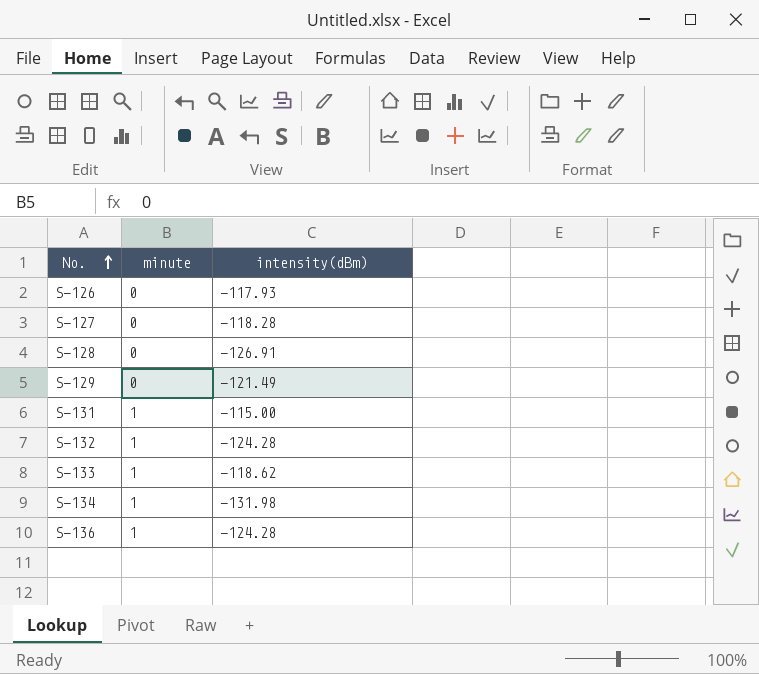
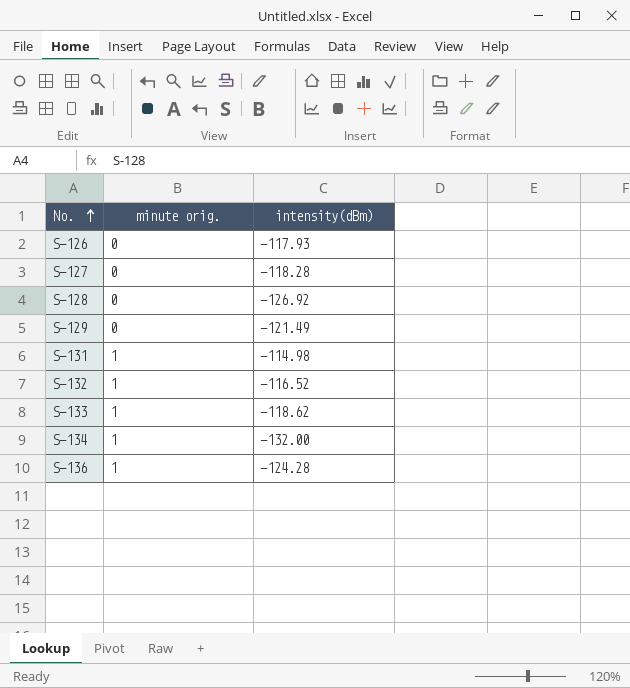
column name: minute -> minute orig.
S-128 | intensity(dBm): -126.91 -> -126.92
S-131 | intensity(dBm): -115.00 -> -114.98
S-132 | intensity(dBm): -124.28 -> -116.52
S-134 | intensity(dBm): -131.98 -> -132.00

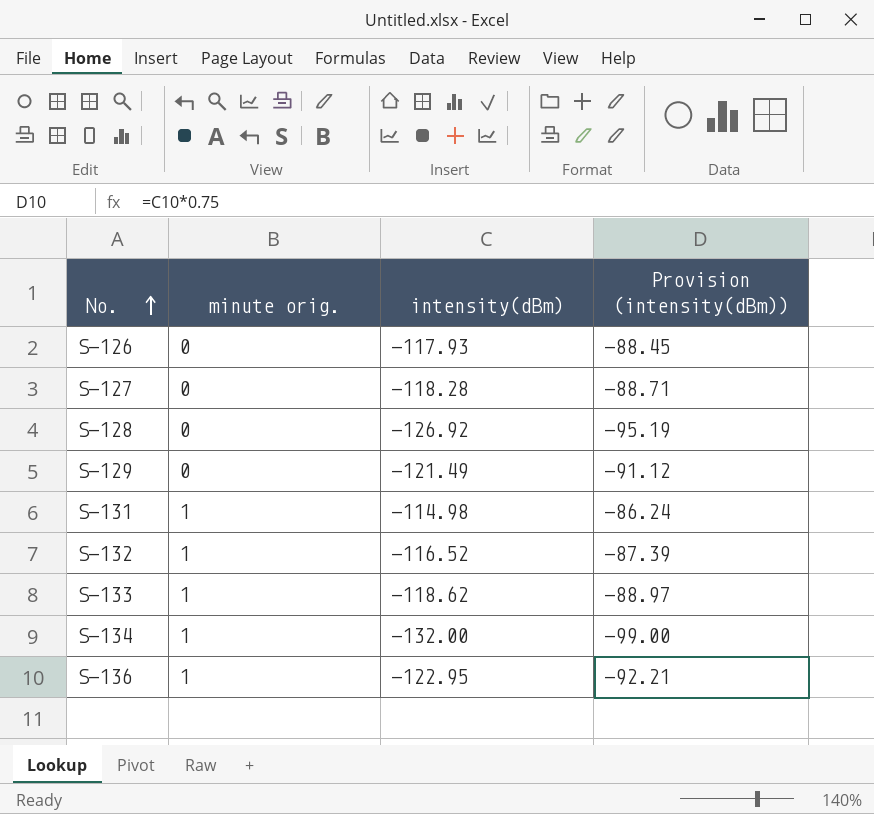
column Provision (intensity(dBm)) | formula: none -> [intensity(dBm)] * 0.75
S-136 | intensity(dBm): -124.28 -> -122.95

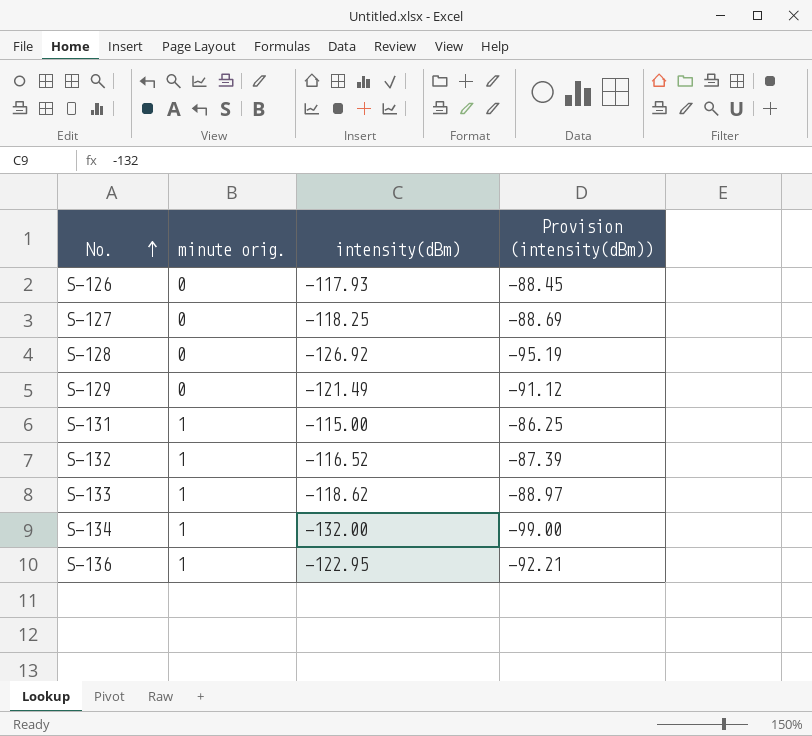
S-127 | intensity(dBm): -118.28 -> -118.25
S-127 | Provision (intensity(dBm)): -88.71 -> -88.69
S-131 | intensity(dBm): -114.98 -> -115.00
S-131 | Provision (intensity(dBm)): -86.24 -> -86.25

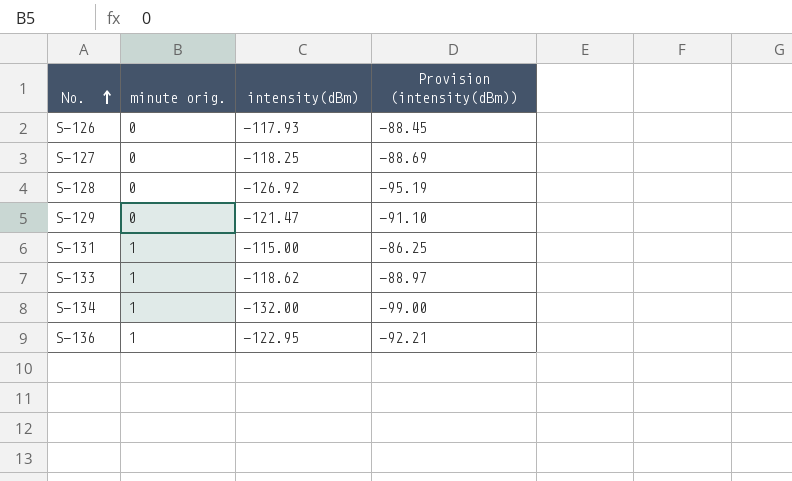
row S-132: 1 | -116.52 | -87.39 -> none
S-129 | intensity(dBm): -121.49 -> -121.47
S-129 | Provision (intensity(dBm)): -91.12 -> -91.10

